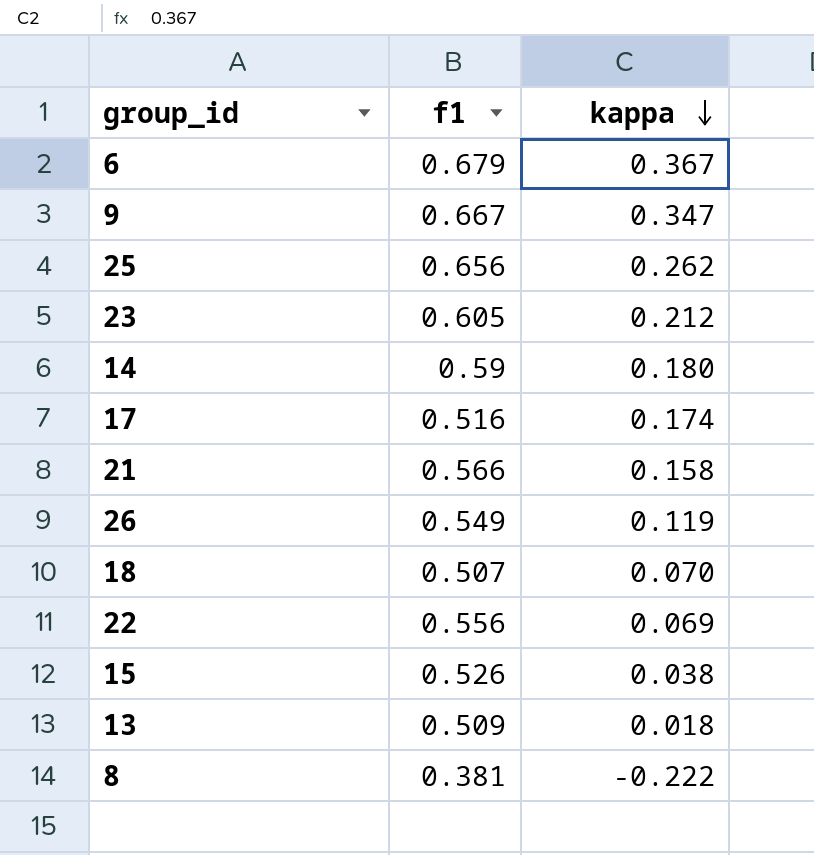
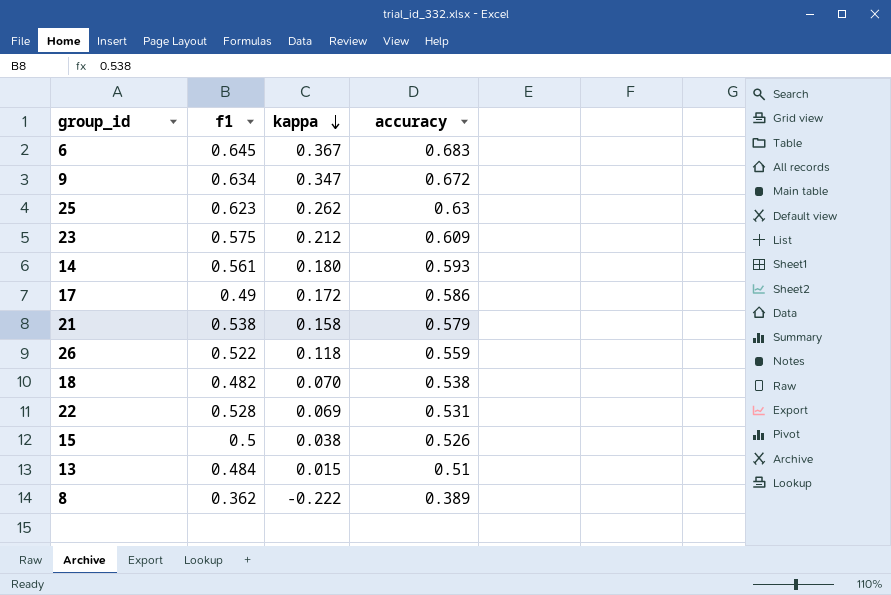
column accuracy | position: none -> 4
6 | f1: 0.679 -> 0.645
9 | f1: 0.667 -> 0.634
25 | f1: 0.656 -> 0.623
23 | f1: 0.605 -> 0.575
14 | f1: 0.59 -> 0.561
17 | f1: 0.516 -> 0.49
17 | kappa: 0.174 -> 0.172
21 | f1: 0.566 -> 0.538
26 | f1: 0.549 -> 0.522
26 | kappa: 0.119 -> 0.118
18 | f1: 0.507 -> 0.482
22 | f1: 0.556 -> 0.528
15 | f1: 0.526 -> 0.5
13 | f1: 0.509 -> 0.484
13 | kappa: 0.018 -> 0.015
8 | f1: 0.381 -> 0.362

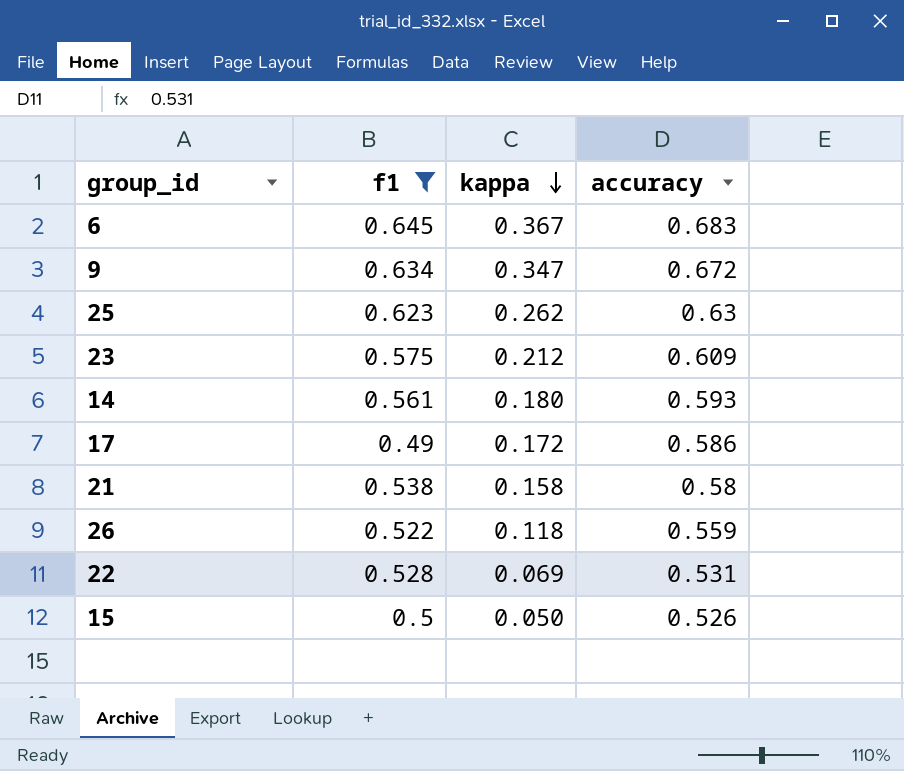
filter: none -> f1 >= 0.49
21 | accuracy: 0.579 -> 0.58
15 | kappa: 0.038 -> 0.050

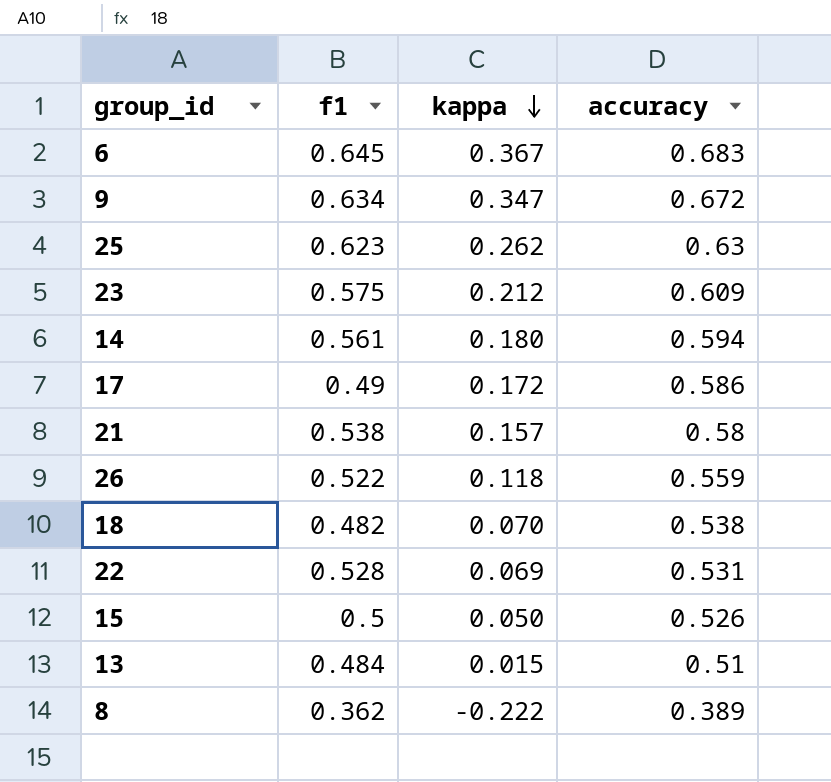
filter: f1 >= 0.49 -> none
14 | accuracy: 0.593 -> 0.594
21 | kappa: 0.158 -> 0.157

